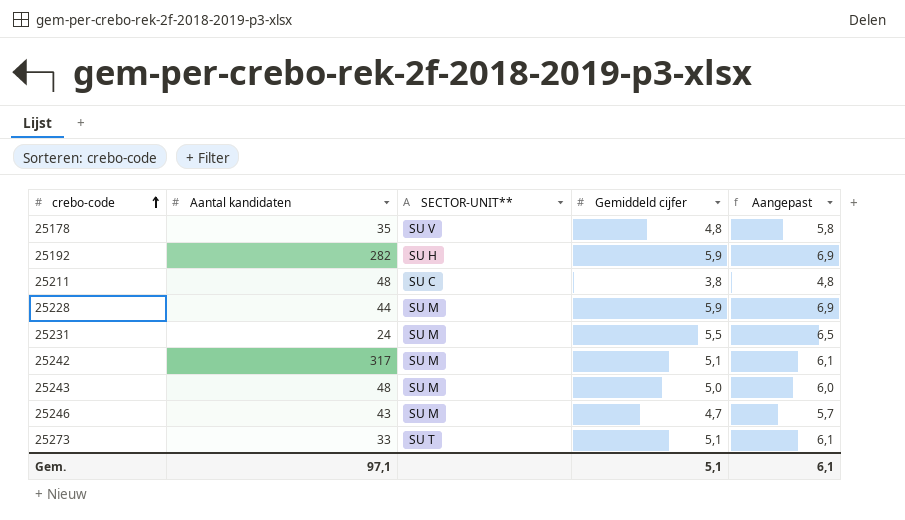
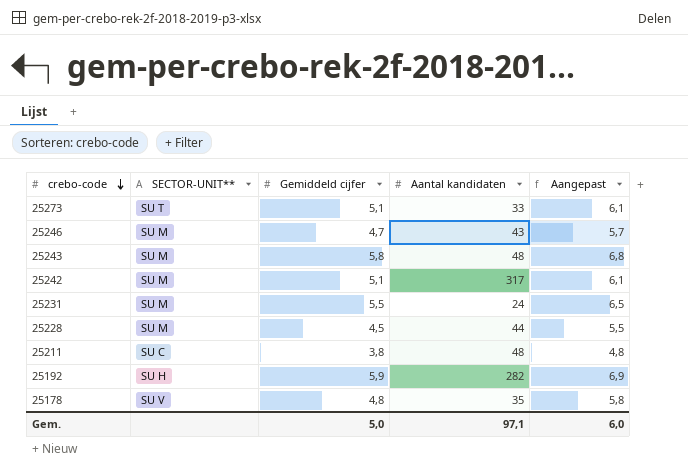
row order: crebo-code ascending -> crebo-code descending
column Aantal kandidaten | position: 2 -> 4
25243 | Gemiddeld cijfer: 5,0 -> 5,8
25243 | Aangepast: 6,0 -> 6,8
25228 | Gemiddeld cijfer: 5,9 -> 4,5
25228 | Aangepast: 6,9 -> 5,5
Gem. | Gemiddeld cijfer: 5,1 -> 5,0
Gem. | Aangepast: 6,1 -> 6,0

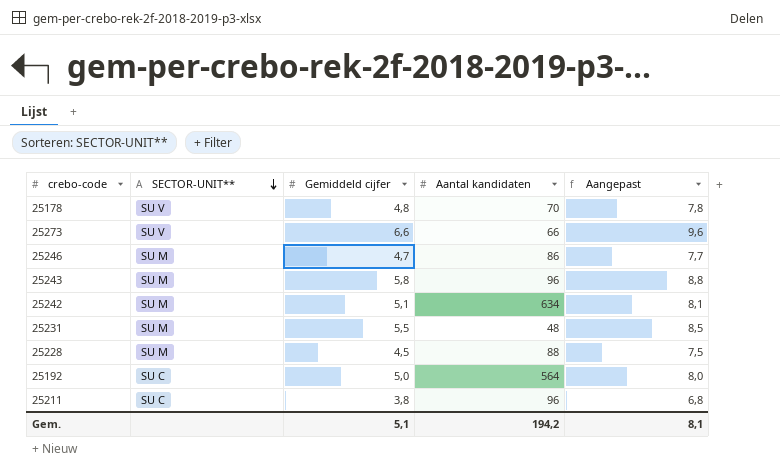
row order: crebo-code descending -> SECTOR-UNIT** descending
column Aangepast | formula: [Gemiddeld cijfer] + 1 -> [Gemiddeld cijfer] + 3
25178 | Aantal kandidaten: 35 -> 70
25273 | SECTOR-UNIT**: SU T -> SU V
25273 | Gemiddeld cijfer: 5,1 -> 6,6
25273 | Aantal kandidaten: 33 -> 66
25246 | Aantal kandidaten: 43 -> 86
25243 | Aantal kandidaten: 48 -> 96
25242 | Aantal kandidaten: 317 -> 634
25231 | Aantal kandidaten: 24 -> 48
25228 | Aantal kandidaten: 44 -> 88
25192 | SECTOR-UNIT**: SU H -> SU C
25192 | Gemiddeld cijfer: 5,9 -> 5,0
25192 | Aantal kandidaten: 282 -> 564
25211 | Aantal kandidaten: 48 -> 96
Gem. | Gemiddeld cijfer: 5,0 -> 5,1
Gem. | Aantal kandidaten: 97,1 -> 194,2
Gem. | Aangepast: 6,0 -> 8,1

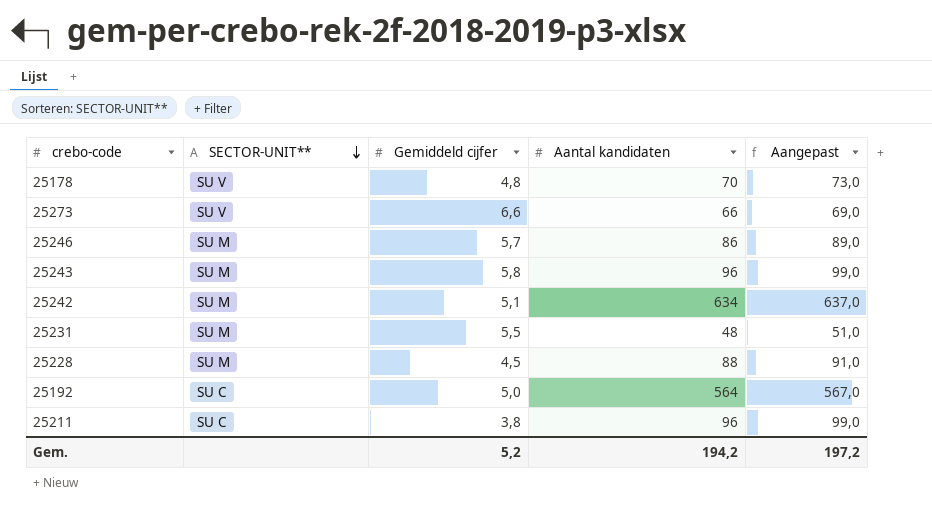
column Aangepast | formula: [Gemiddeld cijfer] + 3 -> [Aantal kandidaten] + 3
25246 | Gemiddeld cijfer: 4,7 -> 5,7
Gem. | Gemiddeld cijfer: 5,1 -> 5,2
Gem. | Aangepast: 8,1 -> 197,2

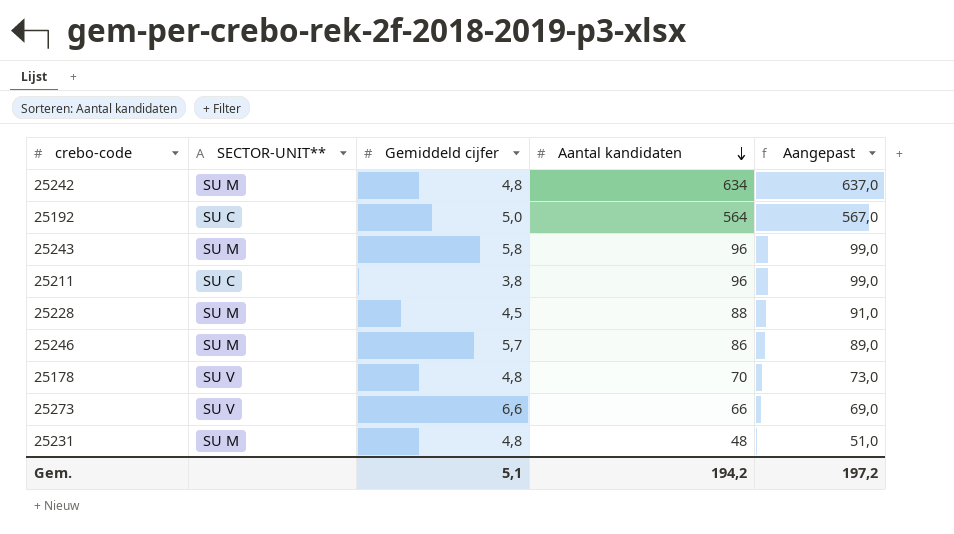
row order: SECTOR-UNIT** descending -> Aantal kandidaten descending
25242 | Gemiddeld cijfer: 5,1 -> 4,8
25231 | Gemiddeld cijfer: 5,5 -> 4,8
Gem. | Gemiddeld cijfer: 5,2 -> 5,1

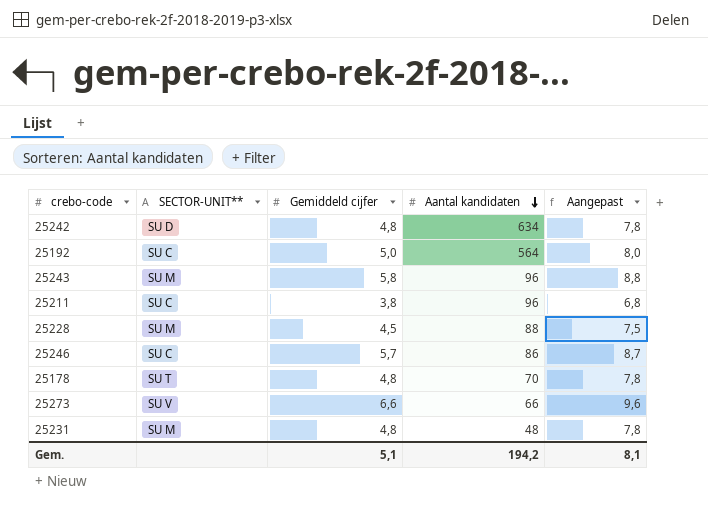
column Aangepast | formula: [Aantal kandidaten] + 3 -> [Gemiddeld cijfer] + 3
25242 | SECTOR-UNIT**: SU M -> SU D
25246 | SECTOR-UNIT**: SU M -> SU C
25178 | SECTOR-UNIT**: SU V -> SU T
Gem. | Aangepast: 197,2 -> 8,1

